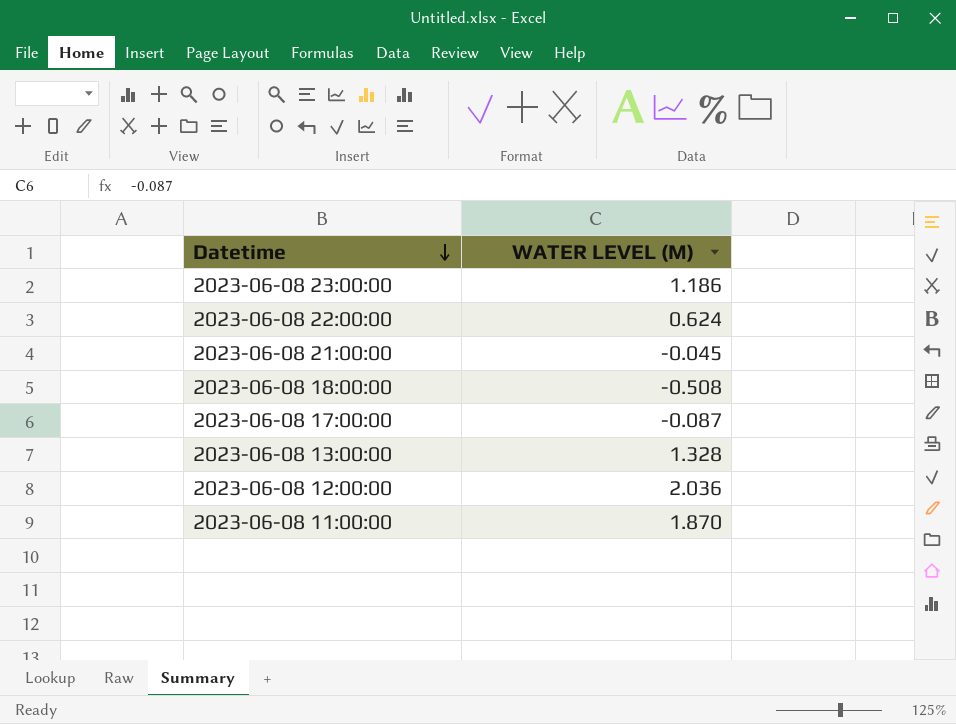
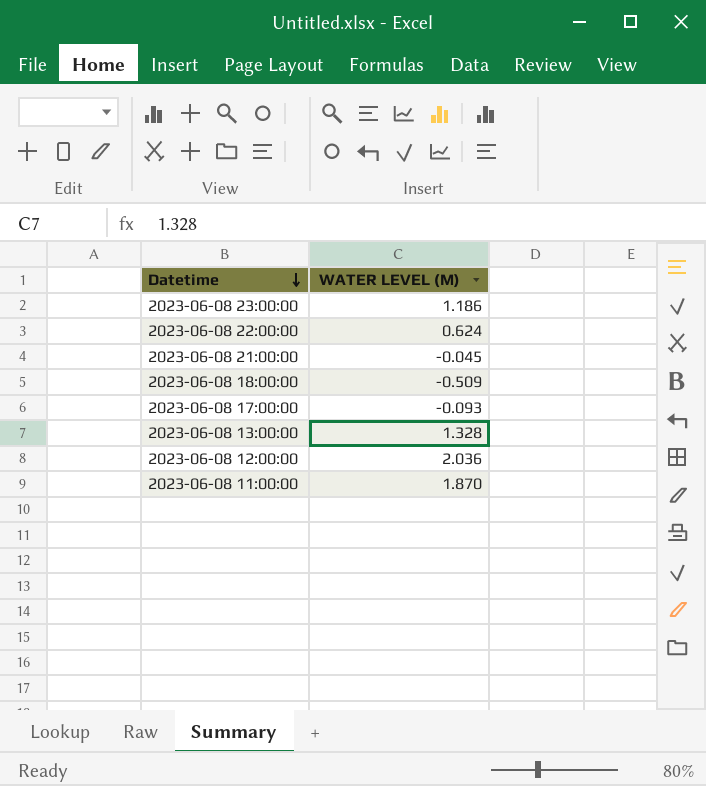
2023-06-08 18:00:00 | WATER LEVEL (M): -0.508 -> -0.509
2023-06-08 17:00:00 | WATER LEVEL (M): -0.087 -> -0.093

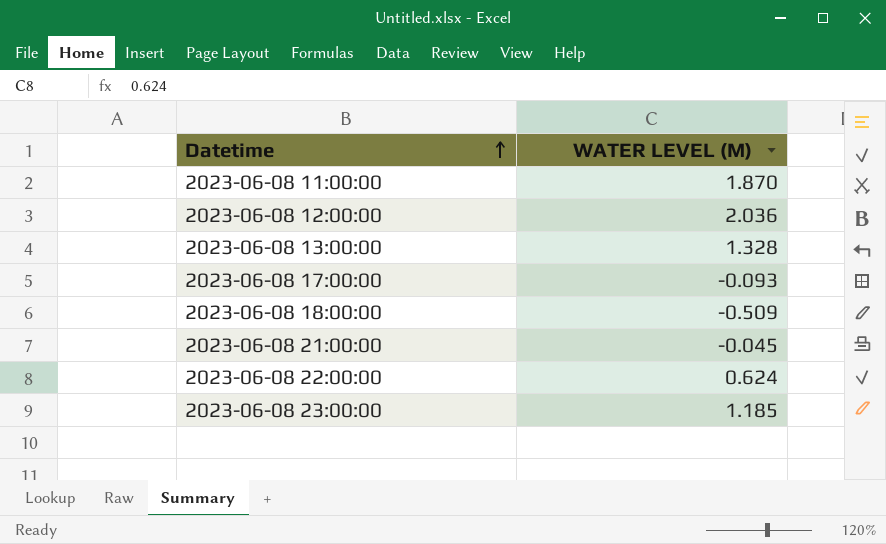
row order: Datetime descending -> Datetime ascending
2023-06-08 23:00:00 | WATER LEVEL (M): 1.186 -> 1.185

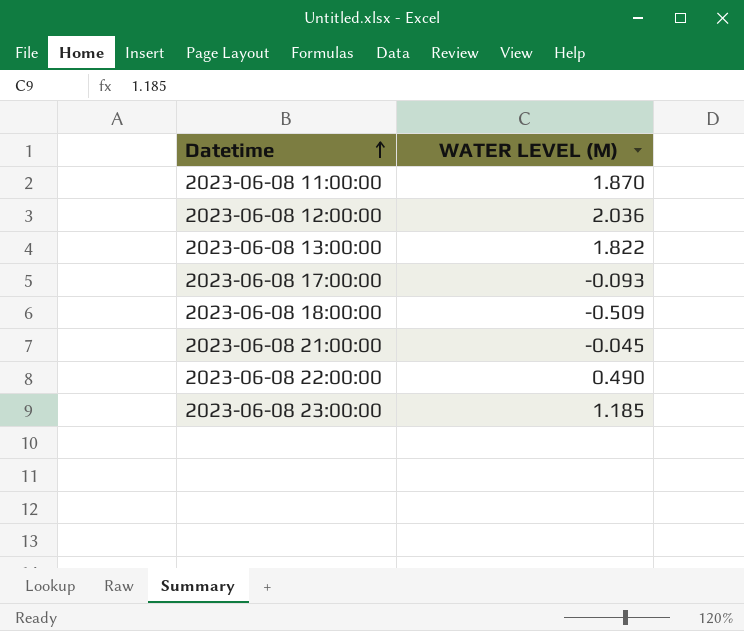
2023-06-08 13:00:00 | WATER LEVEL (M): 1.328 -> 1.822
2023-06-08 22:00:00 | WATER LEVEL (M): 0.624 -> 0.490

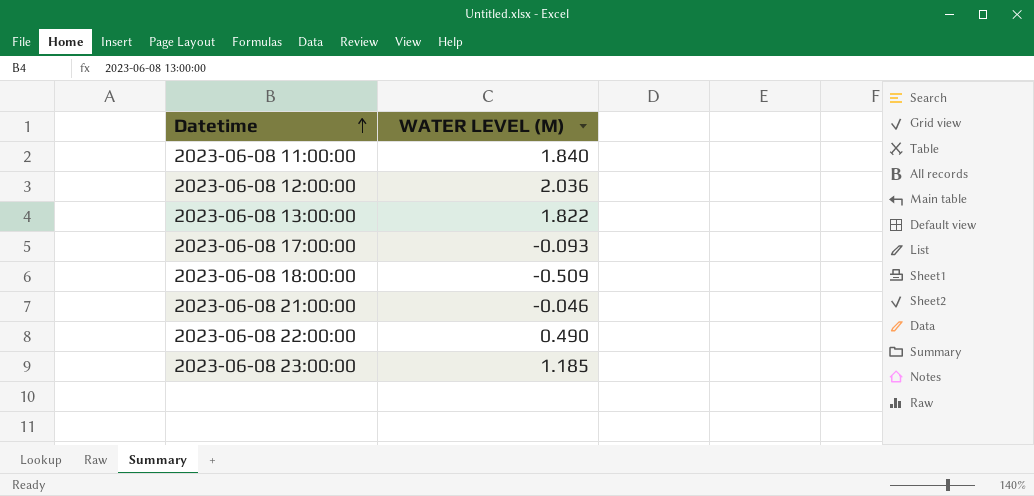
2023-06-08 11:00:00 | WATER LEVEL (M): 1.870 -> 1.840
2023-06-08 21:00:00 | WATER LEVEL (M): -0.045 -> -0.046

